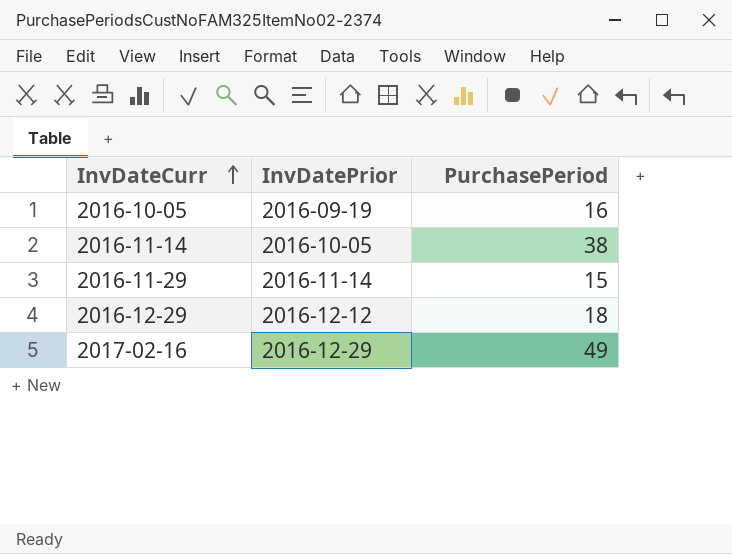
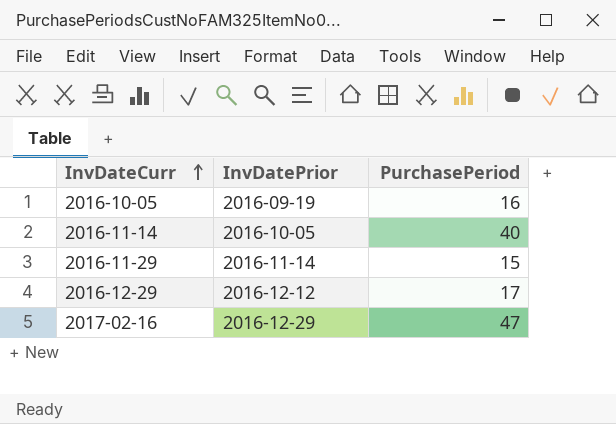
2016-11-14 | PurchasePeriod: 38 -> 40
2016-12-29 | PurchasePeriod: 18 -> 17
2017-02-16 | PurchasePeriod: 49 -> 47

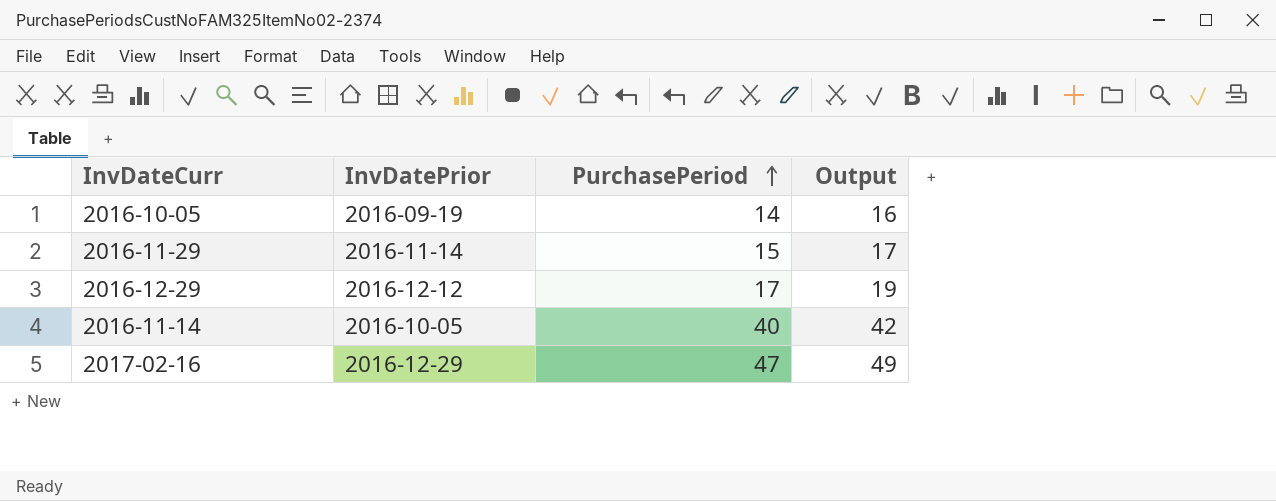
row order: InvDateCurr ascending -> PurchasePeriod ascending
column Output | formula: none -> [PurchasePeriod] + 2
2016-10-05 | PurchasePeriod: 16 -> 14

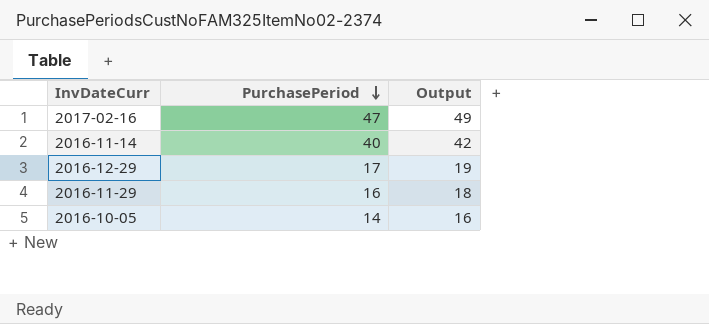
row order: PurchasePeriod ascending -> PurchasePeriod descending
column InvDatePrior | position: 2 -> none
2016-11-29 | PurchasePeriod: 15 -> 16
2016-11-29 | Output: 17 -> 18

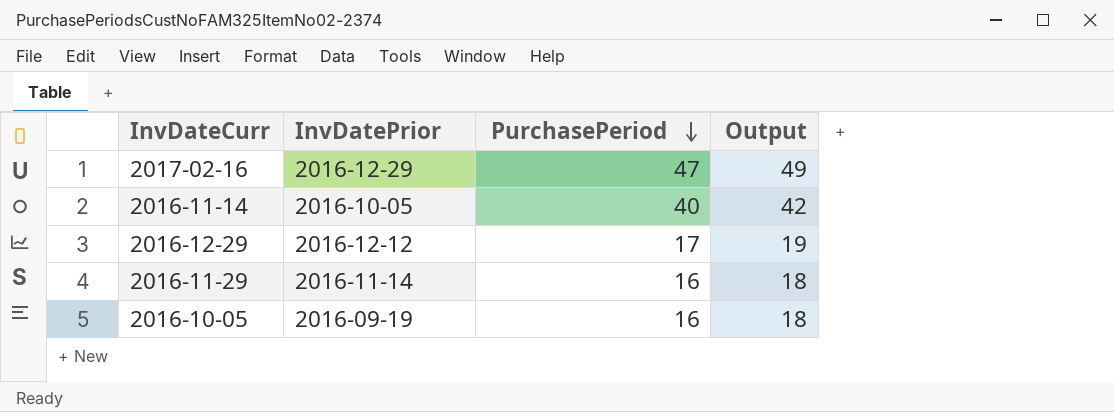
column InvDatePrior | position: none -> 2
2016-10-05 | PurchasePeriod: 14 -> 16
2016-10-05 | Output: 16 -> 18

